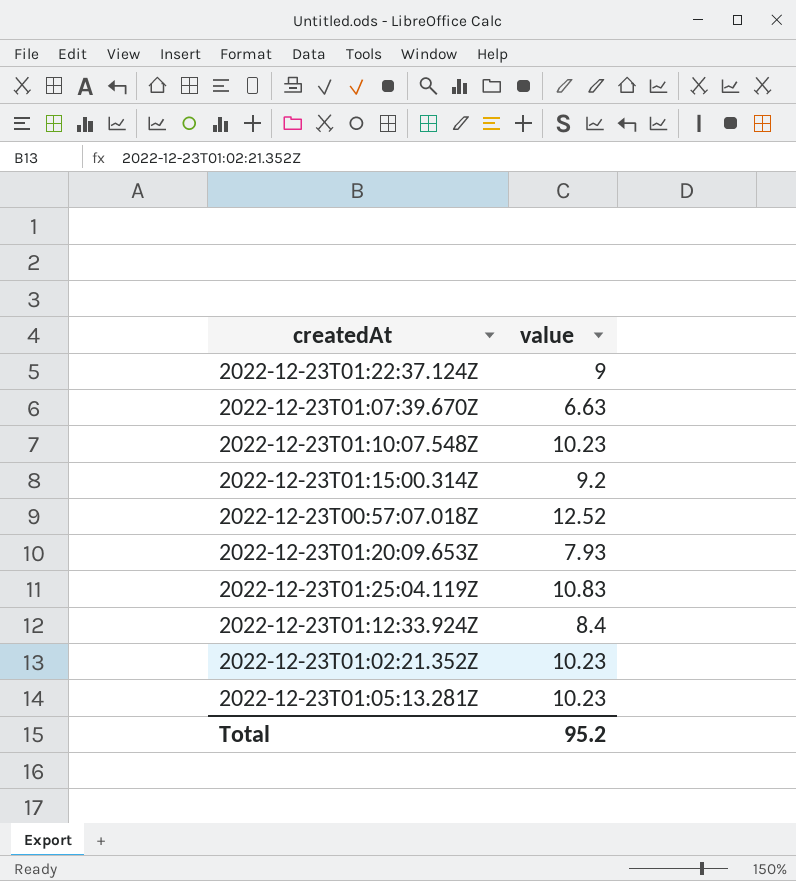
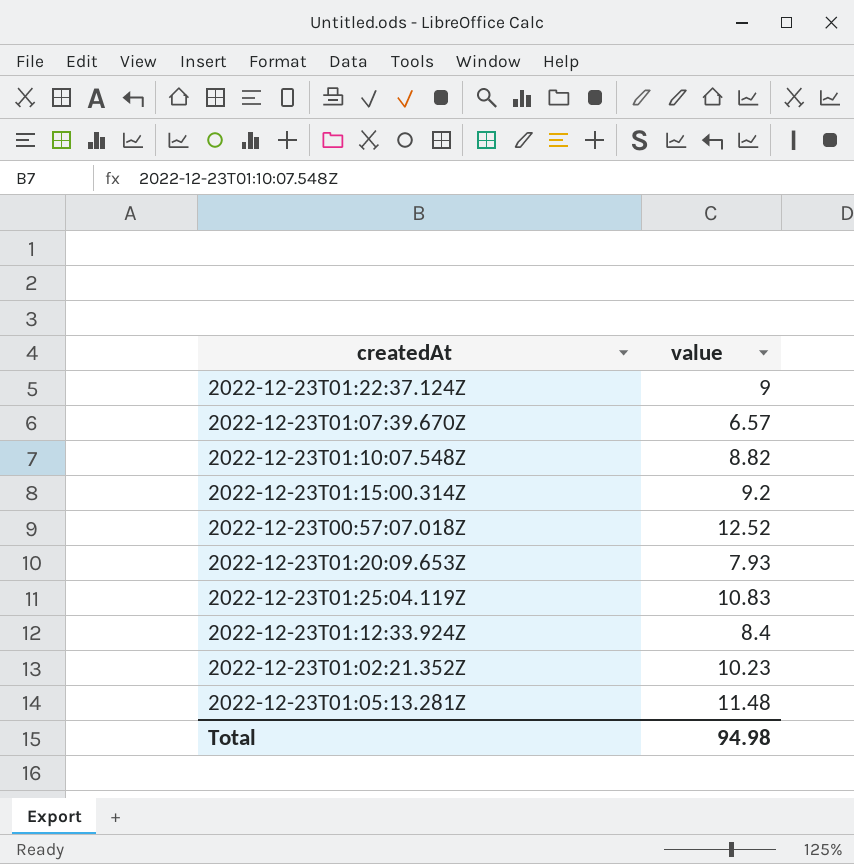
2022-12-23T01:07:39.670Z | value: 6.63 -> 6.57
2022-12-23T01:10:07.548Z | value: 10.23 -> 8.82
2022-12-23T01:05:13.281Z | value: 10.23 -> 11.48
Total | value: 95.2 -> 94.98

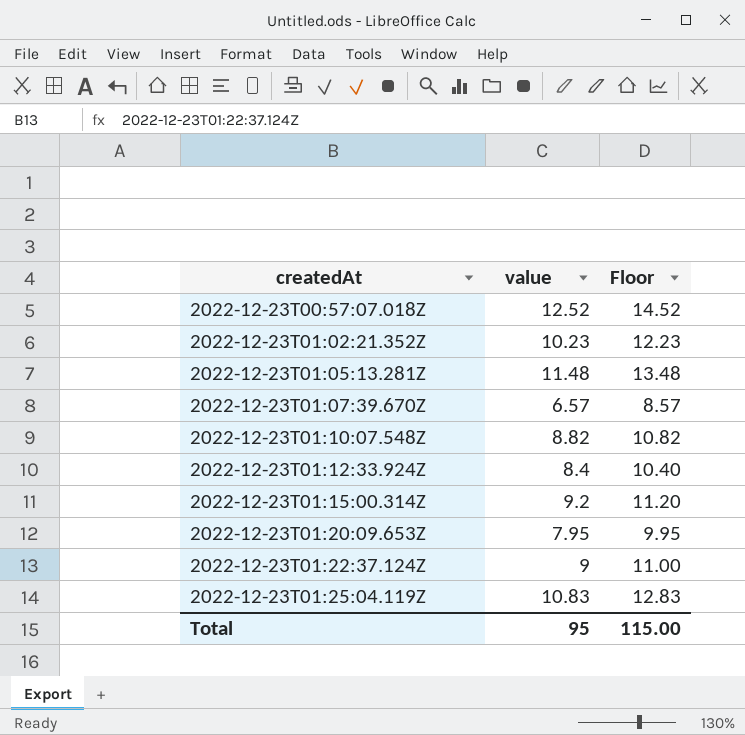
row order: none -> createdAt ascending
column Floor | formula: none -> [value] + 2
2022-12-23T01:20:09.653Z | value: 7.93 -> 7.95
Total | value: 94.98 -> 95

